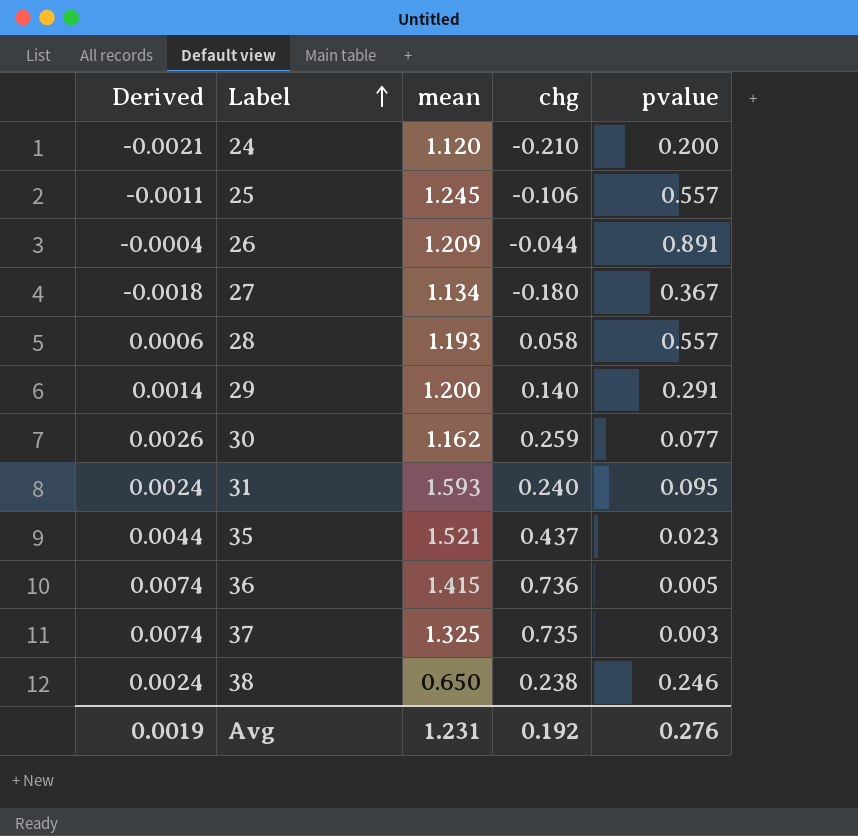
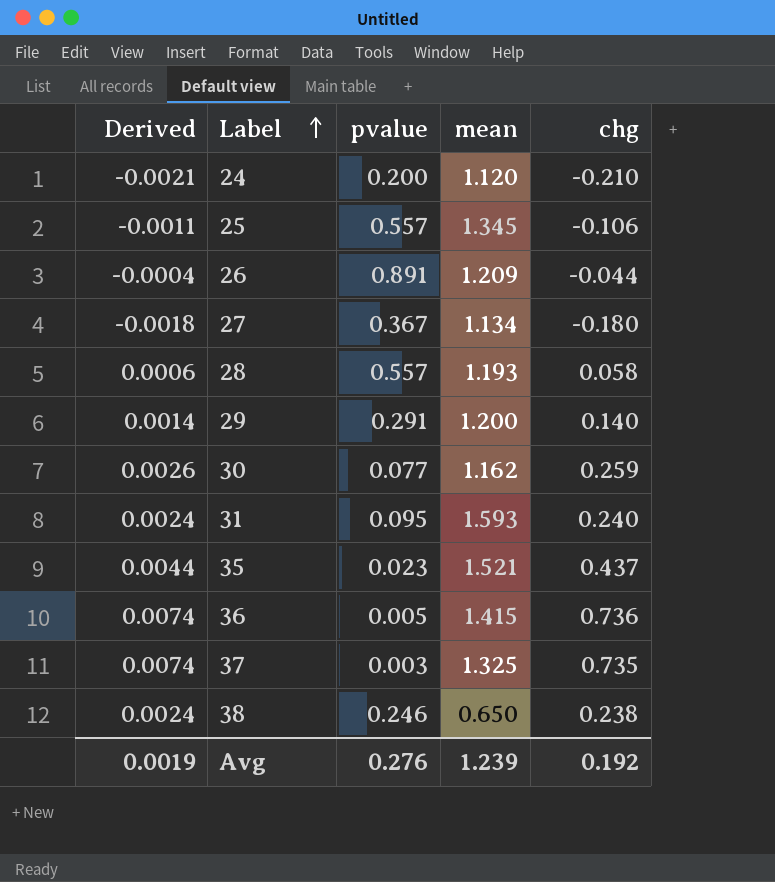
column pvalue | position: 5 -> 3
25 | mean: 1.245 -> 1.345
Avg | mean: 1.231 -> 1.239

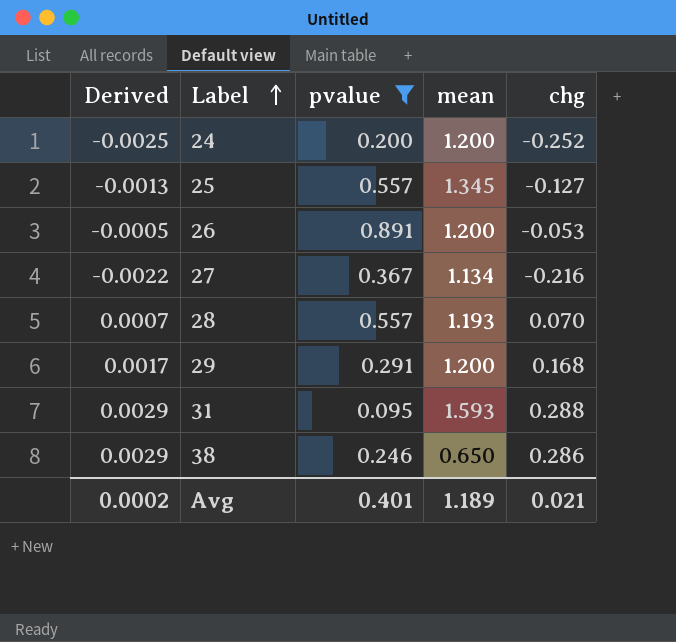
filter: none -> pvalue >= 0.095
24 | Derived: -0.0021 -> -0.0025
24 | mean: 1.120 -> 1.200
24 | chg: -0.210 -> -0.252
25 | Derived: -0.0011 -> -0.0013
25 | chg: -0.106 -> -0.127
26 | Derived: -0.0004 -> -0.0005
26 | mean: 1.209 -> 1.200
26 | chg: -0.044 -> -0.053
27 | Derived: -0.0018 -> -0.0022
27 | chg: -0.180 -> -0.216
28 | Derived: 0.0006 -> 0.0007
28 | chg: 0.058 -> 0.070
29 | Derived: 0.0014 -> 0.0017
29 | chg: 0.140 -> 0.168
31 | Derived: 0.0024 -> 0.0029
31 | chg: 0.240 -> 0.288
38 | Derived: 0.0024 -> 0.0029
38 | chg: 0.238 -> 0.286
Avg | Derived: 0.0019 -> 0.0002
Avg | pvalue: 0.276 -> 0.401
Avg | mean: 1.239 -> 1.189
Avg | chg: 0.192 -> 0.021

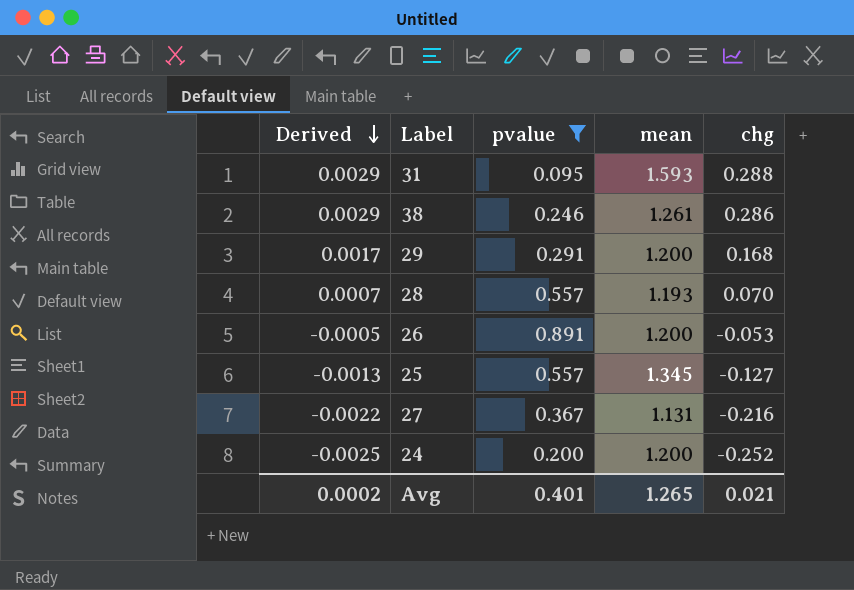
row order: Label ascending -> Derived descending
38 | mean: 0.650 -> 1.261
27 | mean: 1.134 -> 1.131
Avg | mean: 1.189 -> 1.265

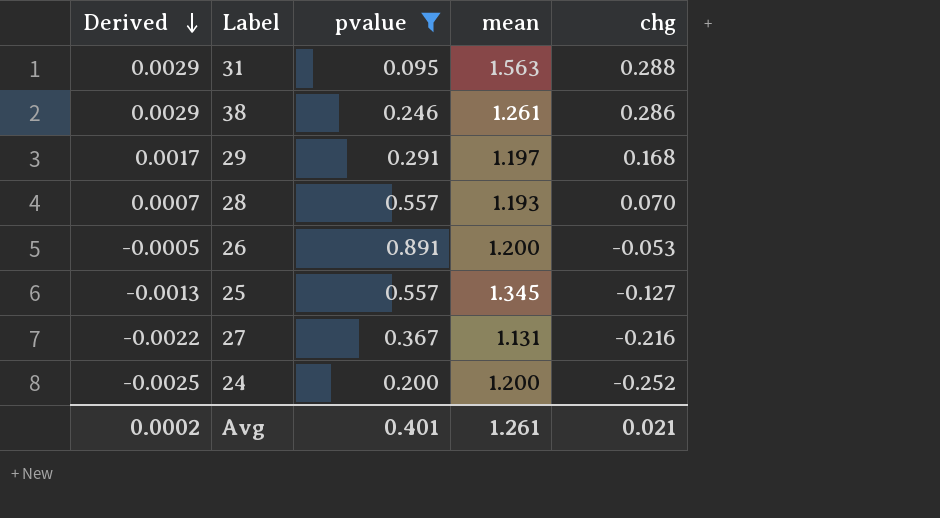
31 | mean: 1.593 -> 1.563
29 | mean: 1.200 -> 1.197
Avg | mean: 1.265 -> 1.261

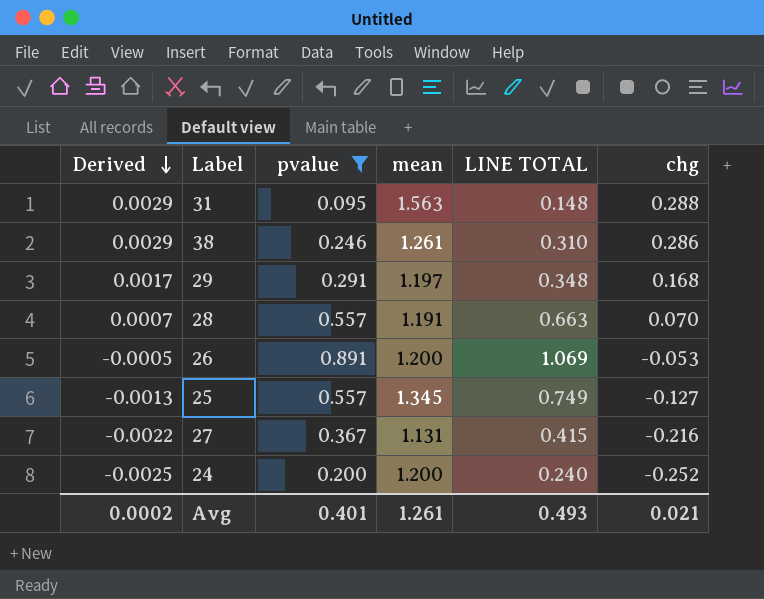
column LINE TOTAL | formula: none -> [pvalue] * [mean]
28 | mean: 1.193 -> 1.191

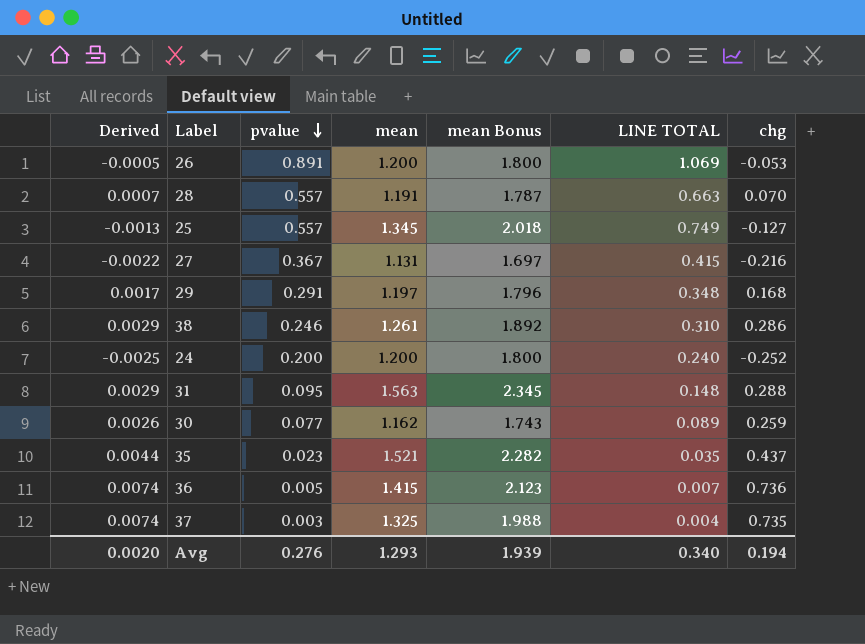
filter: pvalue >= 0.095 -> none
row order: Derived descending -> pvalue descending
column mean Bonus | formula: none -> [mean] * 1.5
Avg | Derived: 0.0002 -> 0.0020
Avg | pvalue: 0.401 -> 0.276
Avg | mean: 1.261 -> 1.293
Avg | LINE TOTAL: 0.493 -> 0.340
Avg | chg: 0.021 -> 0.194

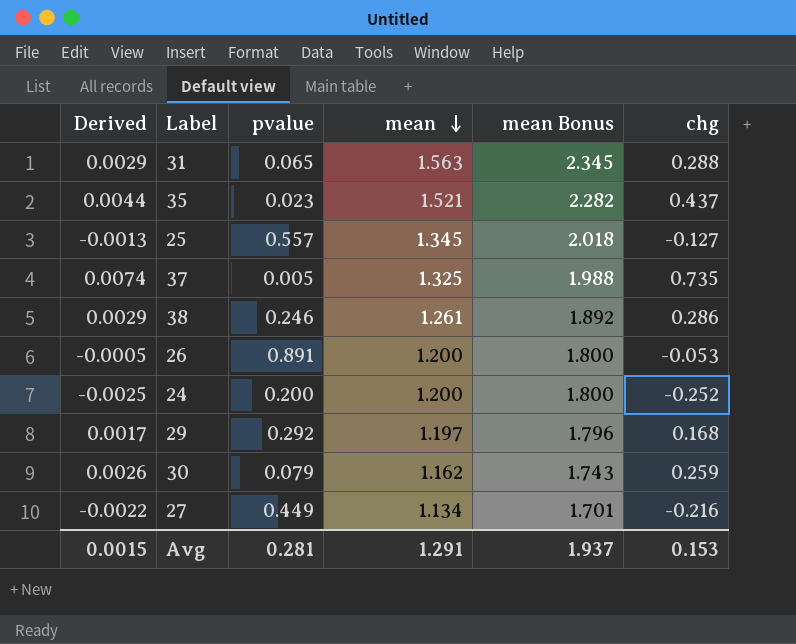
row order: pvalue descending -> mean descending
column LINE TOTAL | formula: [pvalue] * [mean] -> none
row 28: 0.0007 | 0.557 | 1.191 | 1.787 | 0.663 | 0.070 -> none
row 36: 0.0074 | 0.005 | 1.415 | 2.123 | 0.007 | 0.736 -> none
31 | pvalue: 0.095 -> 0.065
37 | pvalue: 0.003 -> 0.005
29 | pvalue: 0.291 -> 0.292
30 | pvalue: 0.077 -> 0.079
27 | pvalue: 0.367 -> 0.449
27 | mean: 1.131 -> 1.134
27 | mean Bonus: 1.697 -> 1.701
Avg | Derived: 0.0020 -> 0.0015
Avg | pvalue: 0.276 -> 0.281
Avg | mean: 1.293 -> 1.291
Avg | mean Bonus: 1.939 -> 1.937
Avg | chg: 0.194 -> 0.153

